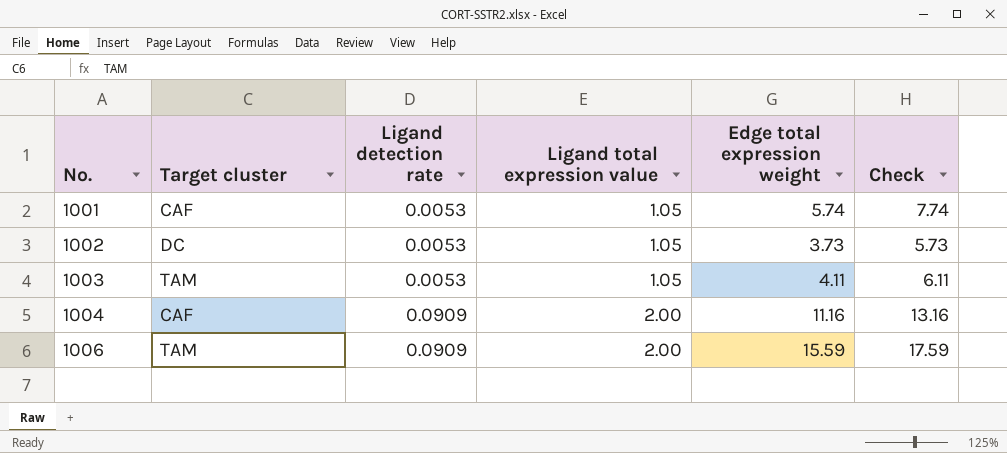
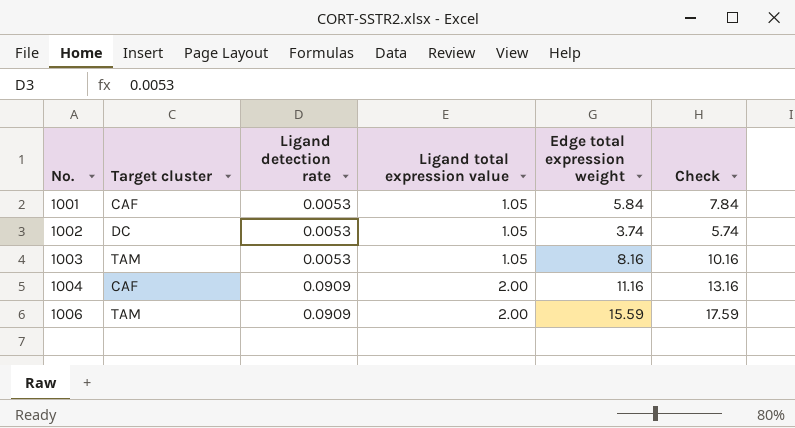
1001 | Edge total expression weight: 5.74 -> 5.84
1001 | Check: 7.74 -> 7.84
1002 | Edge total expression weight: 3.73 -> 3.74
1002 | Check: 5.73 -> 5.74
1003 | Edge total expression weight: 4.11 -> 8.16
1003 | Check: 6.11 -> 10.16

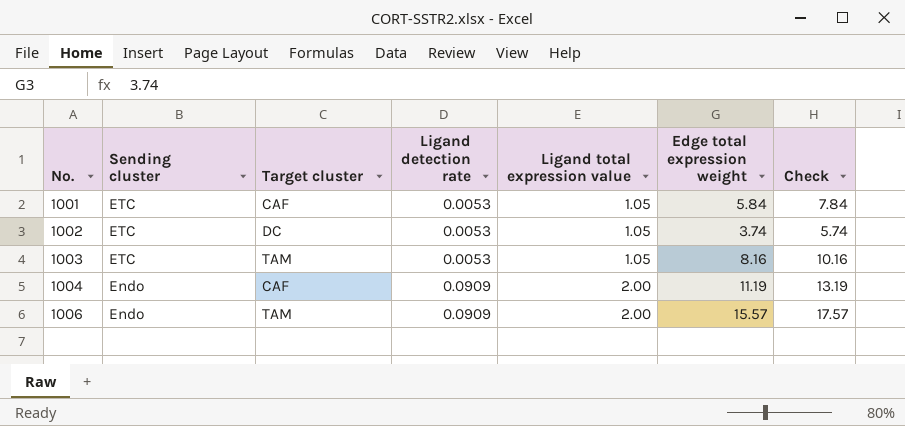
column Sending cluster | position: none -> 2
1004 | Edge total expression weight: 11.16 -> 11.19
1004 | Check: 13.16 -> 13.19
1006 | Edge total expression weight: 15.59 -> 15.57
1006 | Check: 17.59 -> 17.57

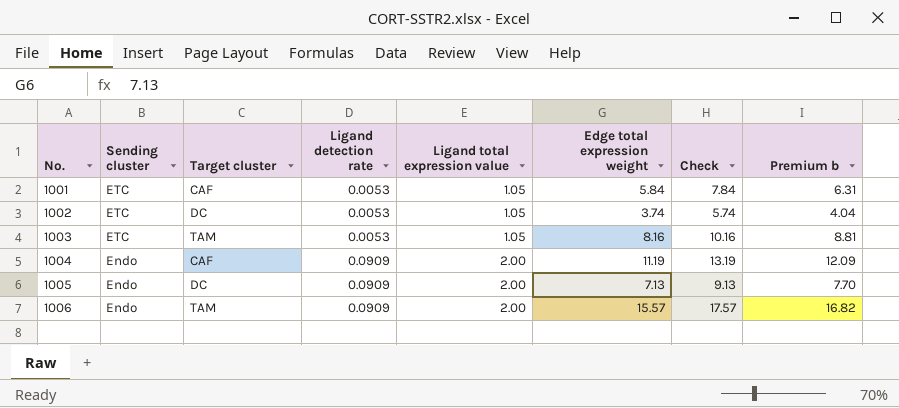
column Premium b | formula: none -> [Edge total expression weight] * 1.08
row 1005: none -> Endo | DC | 0.0909 | 2.00 | 7.13 | 9.13 | 7.70

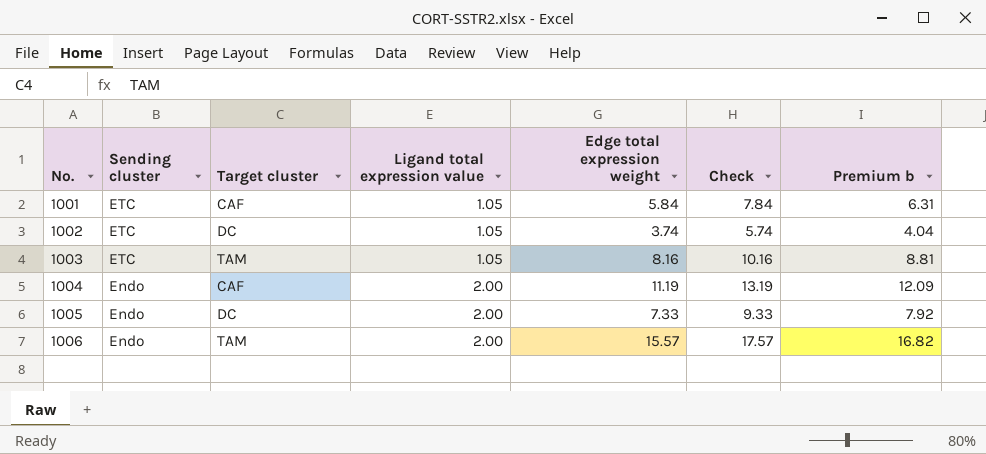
column Ligand detection rate | position: 4 -> none
1005 | Edge total expression weight: 7.13 -> 7.33
1005 | Check: 9.13 -> 9.33
1005 | Premium b: 7.70 -> 7.92

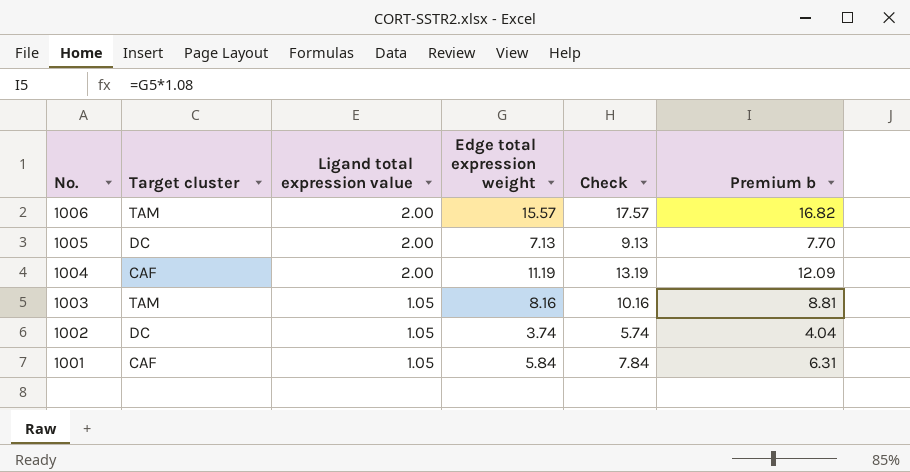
row order: No. ascending -> No. descending
column Sending cluster | position: 2 -> none
1005 | Edge total expression weight: 7.33 -> 7.13
1005 | Check: 9.33 -> 9.13
1005 | Premium b: 7.92 -> 7.70

